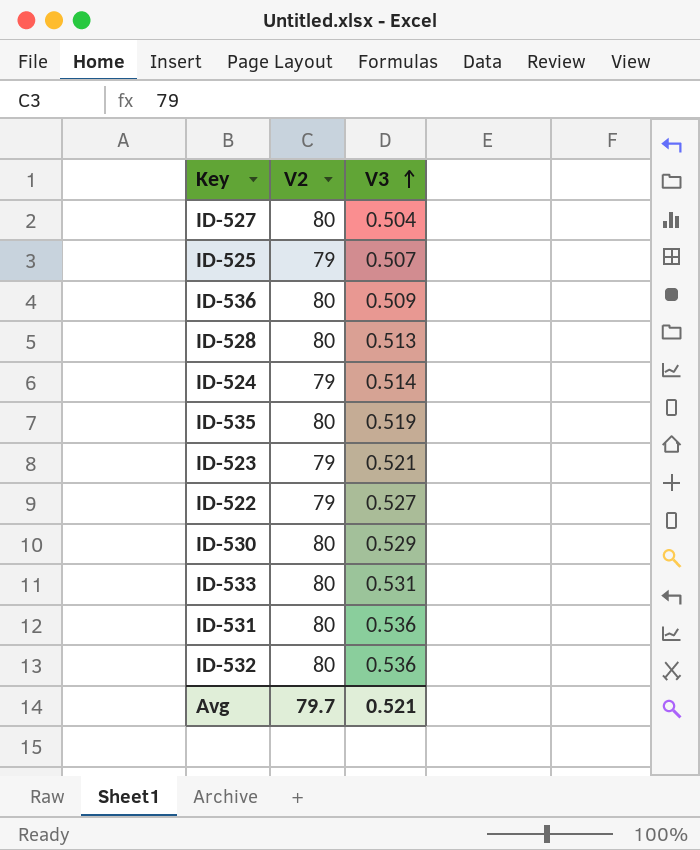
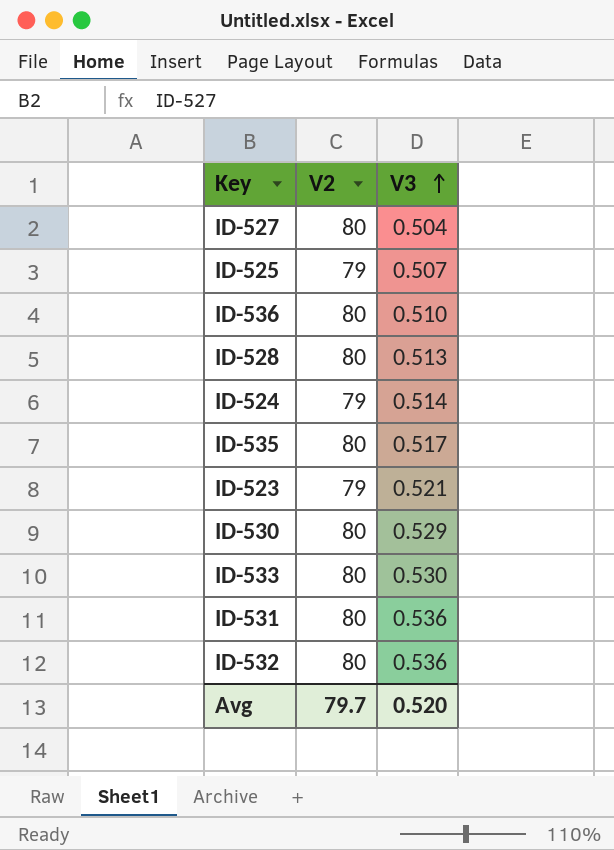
row ID-522: 79 | 0.527 -> none
ID-536 | V3: 0.509 -> 0.510
ID-535 | V3: 0.519 -> 0.517
ID-533 | V3: 0.531 -> 0.530
Avg | V3: 0.521 -> 0.520

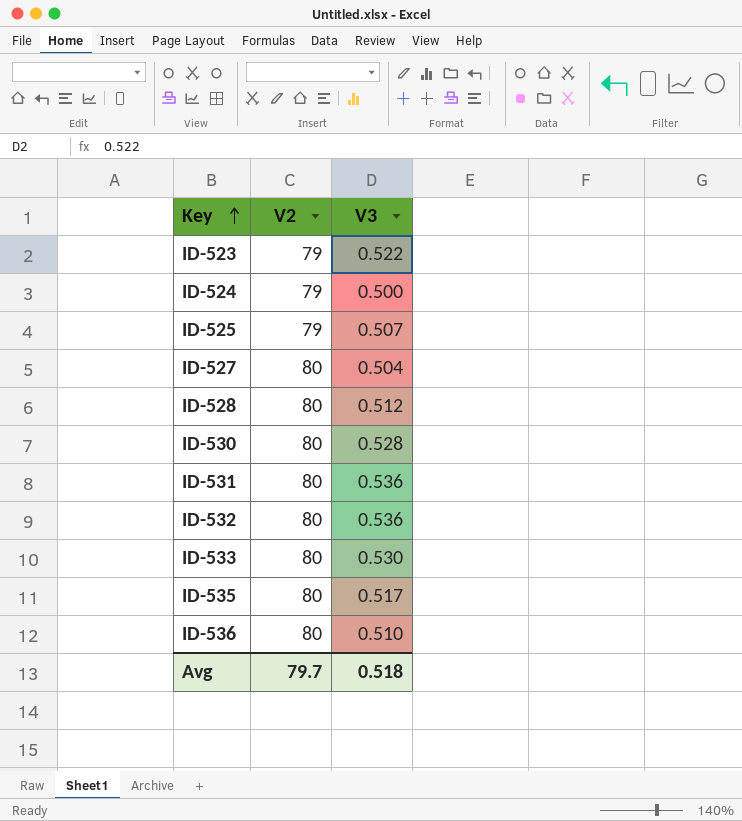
row order: V3 ascending -> Key ascending
ID-523 | V3: 0.521 -> 0.522
ID-524 | V3: 0.514 -> 0.500
ID-528 | V3: 0.513 -> 0.512
ID-530 | V3: 0.529 -> 0.528
Avg | V3: 0.520 -> 0.518

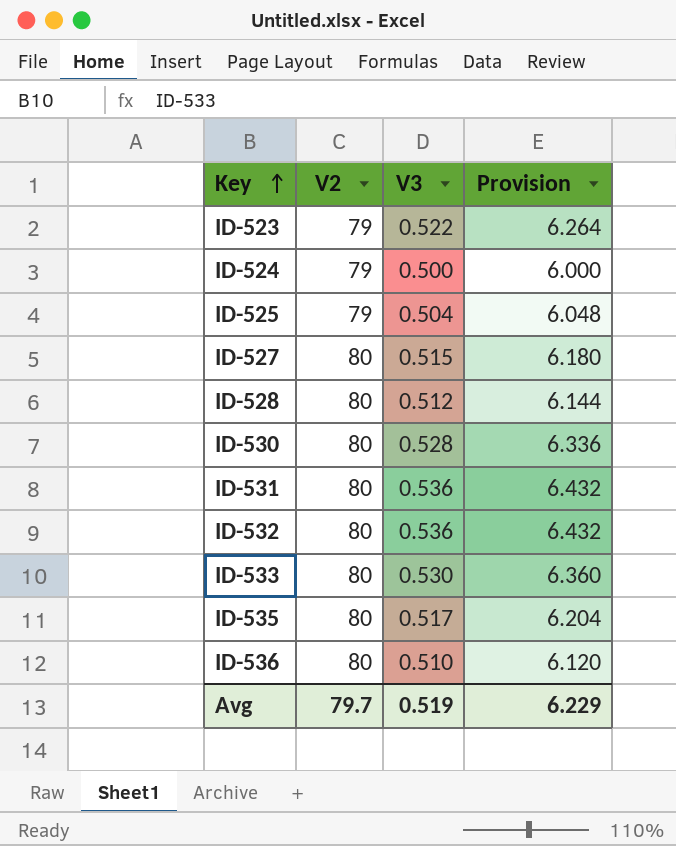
column Provision | formula: none -> [V3] * 12
ID-525 | V3: 0.507 -> 0.504
ID-527 | V3: 0.504 -> 0.515
Avg | V3: 0.518 -> 0.519

